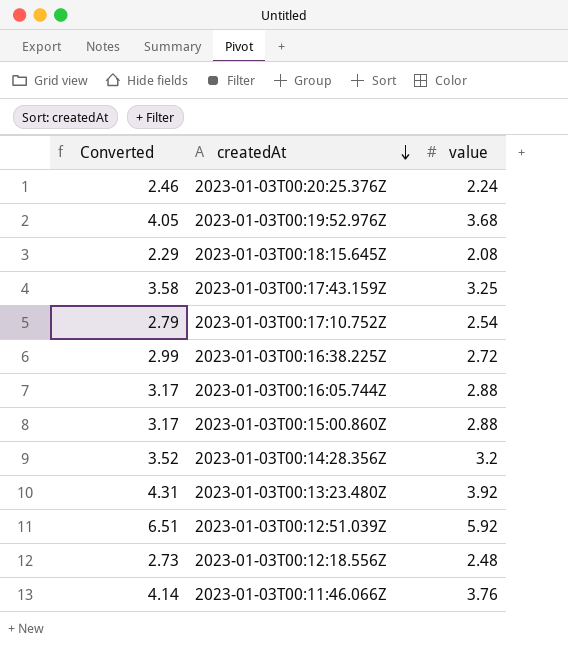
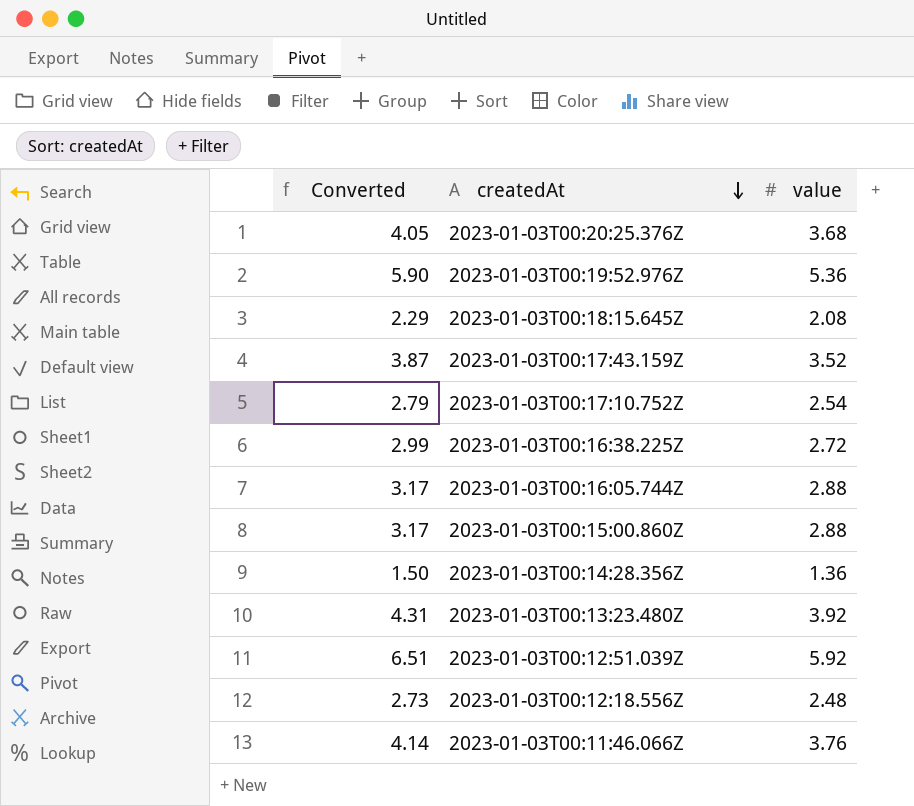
2023-01-03T00:20:25.376Z | Converted: 2.46 -> 4.05
2023-01-03T00:20:25.376Z | value: 2.24 -> 3.68
2023-01-03T00:19:52.976Z | Converted: 4.05 -> 5.90
2023-01-03T00:19:52.976Z | value: 3.68 -> 5.36
2023-01-03T00:17:43.159Z | Converted: 3.58 -> 3.87
2023-01-03T00:17:43.159Z | value: 3.25 -> 3.52
2023-01-03T00:14:28.356Z | Converted: 3.52 -> 1.50
2023-01-03T00:14:28.356Z | value: 3.2 -> 1.36

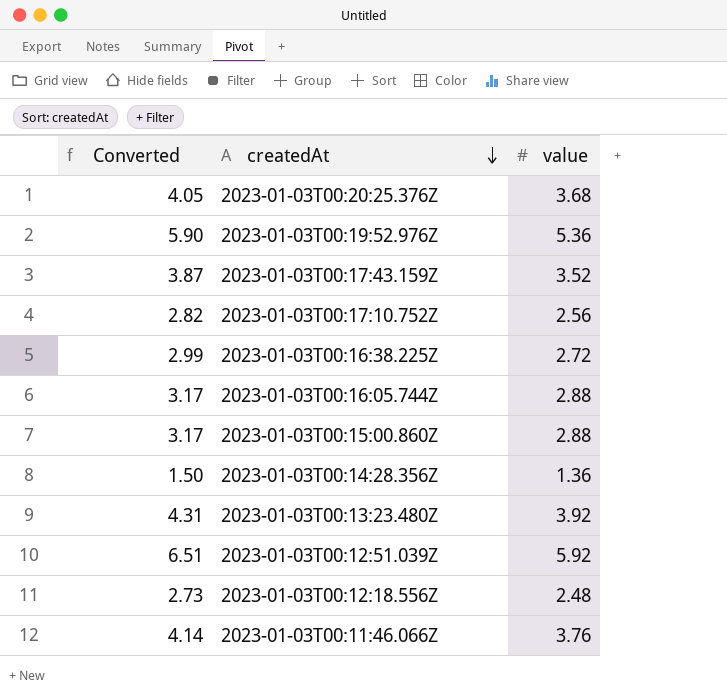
row 2023-01-03T00:18:15.645Z: 2.29 | 2.08 -> none
2023-01-03T00:17:10.752Z | Converted: 2.79 -> 2.82
2023-01-03T00:17:10.752Z | value: 2.54 -> 2.56

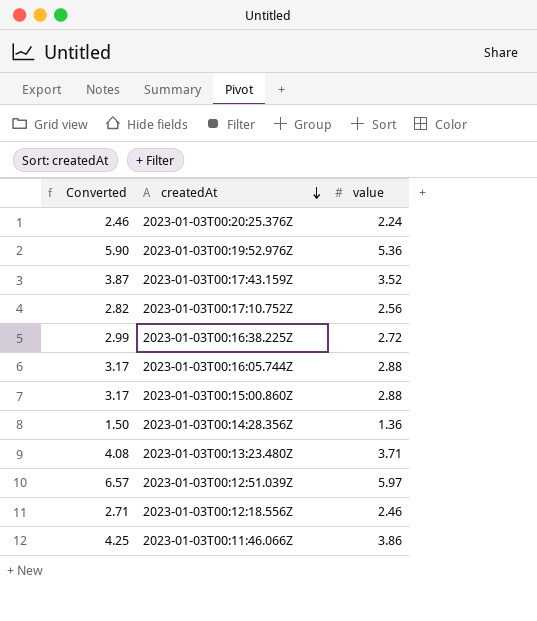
2023-01-03T00:20:25.376Z | Converted: 4.05 -> 2.46
2023-01-03T00:20:25.376Z | value: 3.68 -> 2.24
2023-01-03T00:13:23.480Z | Converted: 4.31 -> 4.08
2023-01-03T00:13:23.480Z | value: 3.92 -> 3.71
2023-01-03T00:12:51.039Z | Converted: 6.51 -> 6.57
2023-01-03T00:12:51.039Z | value: 5.92 -> 5.97
2023-01-03T00:12:18.556Z | Converted: 2.73 -> 2.71
2023-01-03T00:12:18.556Z | value: 2.48 -> 2.46
2023-01-03T00:11:46.066Z | Converted: 4.14 -> 4.25
2023-01-03T00:11:46.066Z | value: 3.76 -> 3.86

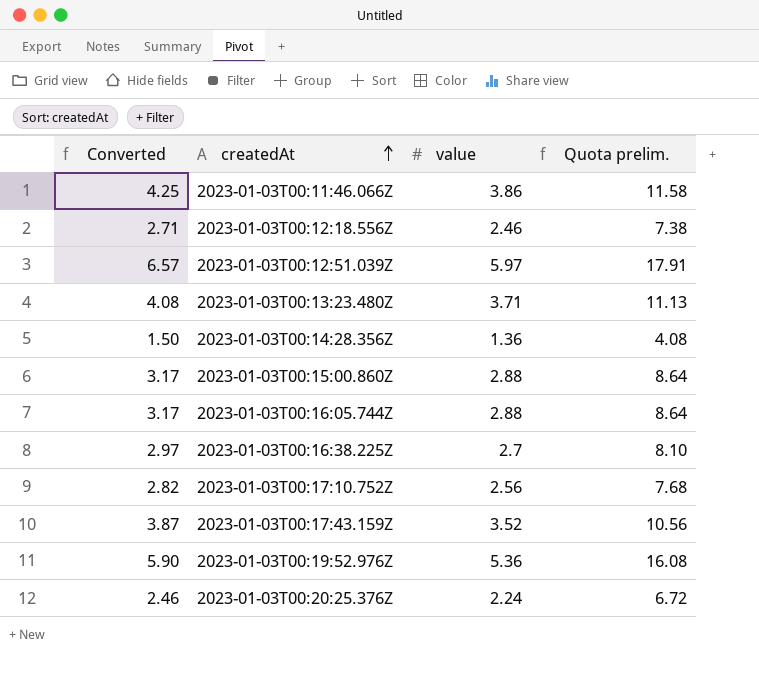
row order: createdAt descending -> createdAt ascending
column Quota prelim. | formula: none -> [value] * 3
2023-01-03T00:16:38.225Z | Converted: 2.99 -> 2.97
2023-01-03T00:16:38.225Z | value: 2.72 -> 2.7

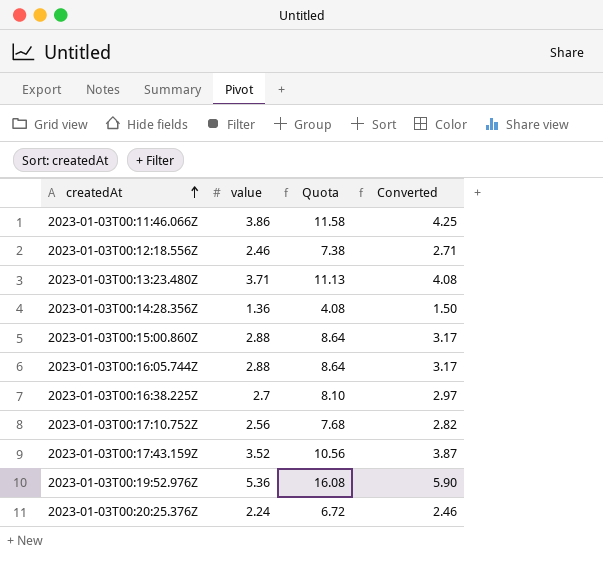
column name: Quota prelim. -> Quota
column Converted | position: 1 -> 4
row 2023-01-03T00:12:51.039Z: 6.57 | 5.97 | 17.91 -> none

